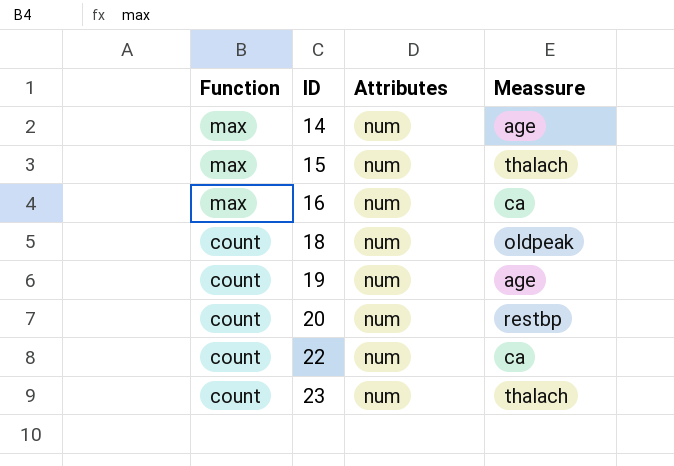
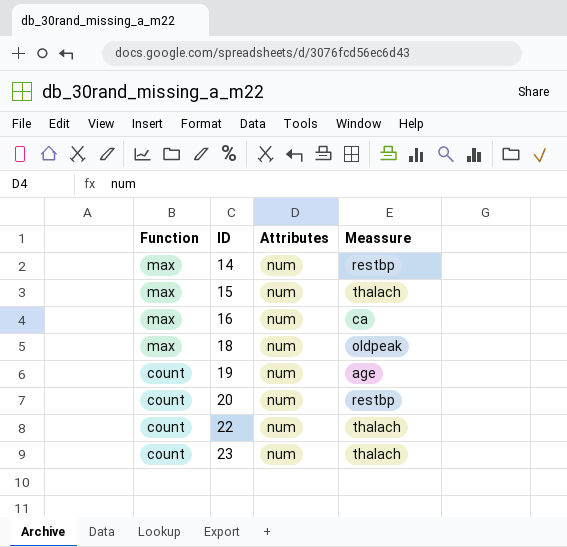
14 | Meassure: age -> restbp
18 | Function: count -> max
22 | Meassure: ca -> thalach

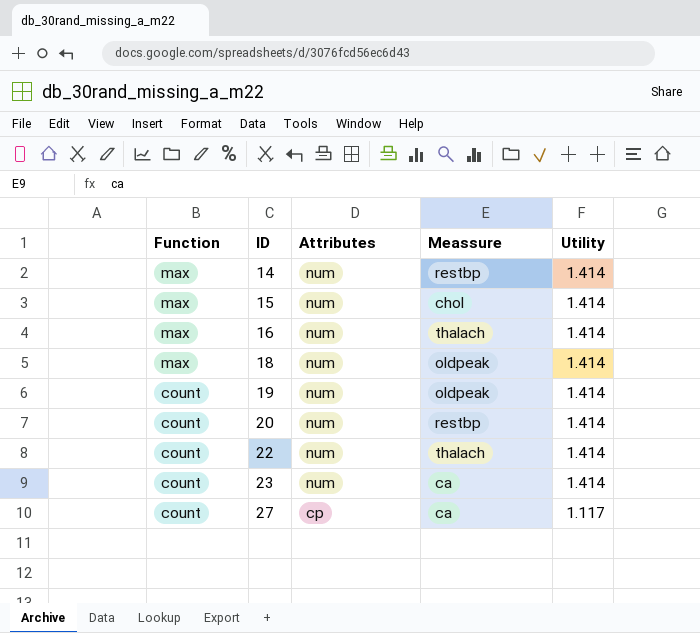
column Utility | position: none -> 5
15 | Meassure: thalach -> chol
16 | Meassure: ca -> thalach
19 | Meassure: age -> oldpeak
23 | Meassure: thalach -> ca
row 27: none -> count | cp | ca | 1.117

